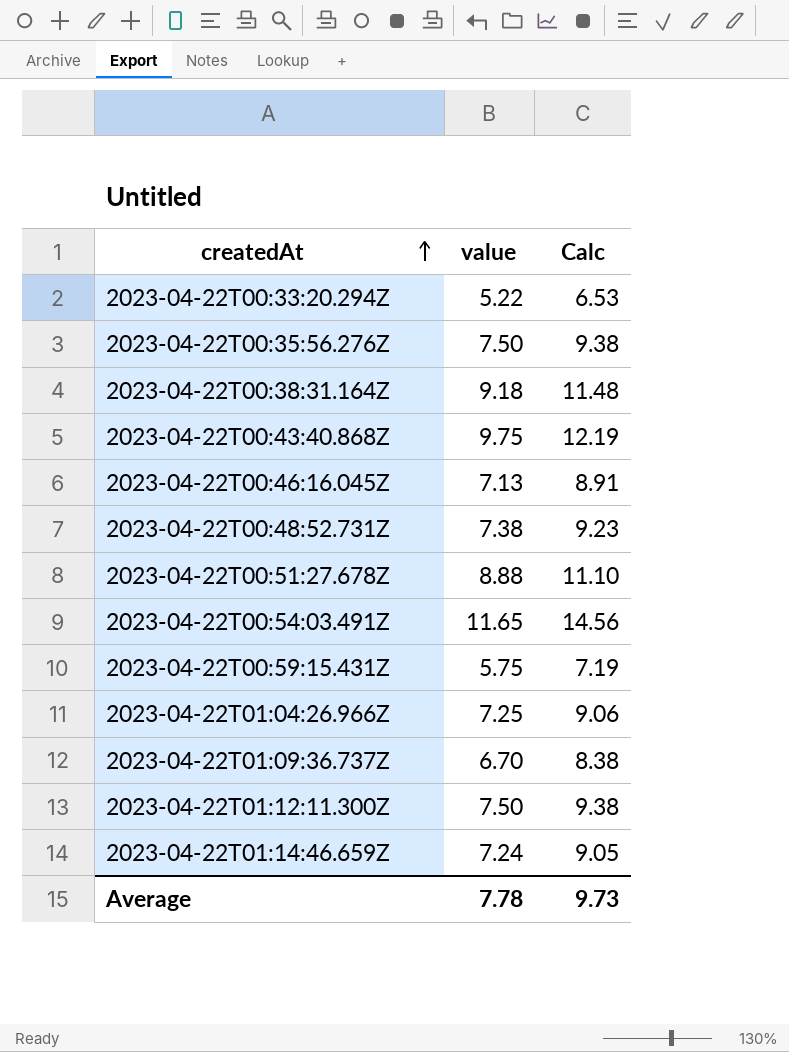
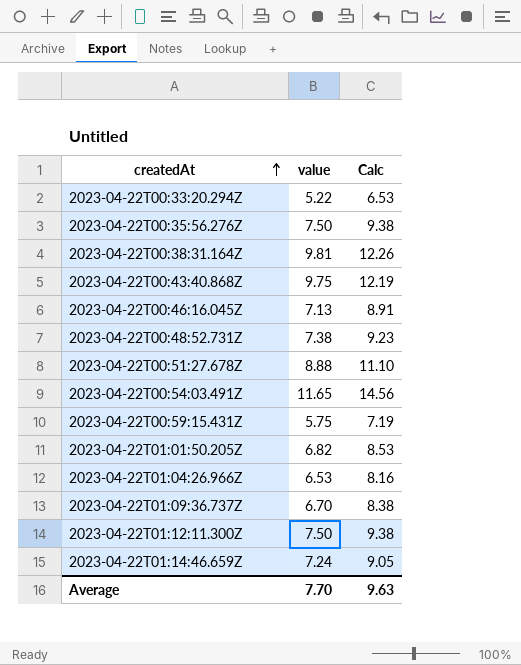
2023-04-22T00:38:31.164Z | value: 9.18 -> 9.81
2023-04-22T00:38:31.164Z | Calc: 11.48 -> 12.26
row 2023-04-22T01:01:50.205Z: none -> 6.82 | 8.53
2023-04-22T01:04:26.966Z | value: 7.25 -> 6.53
2023-04-22T01:04:26.966Z | Calc: 9.06 -> 8.16
Average | value: 7.78 -> 7.70
Average | Calc: 9.73 -> 9.63

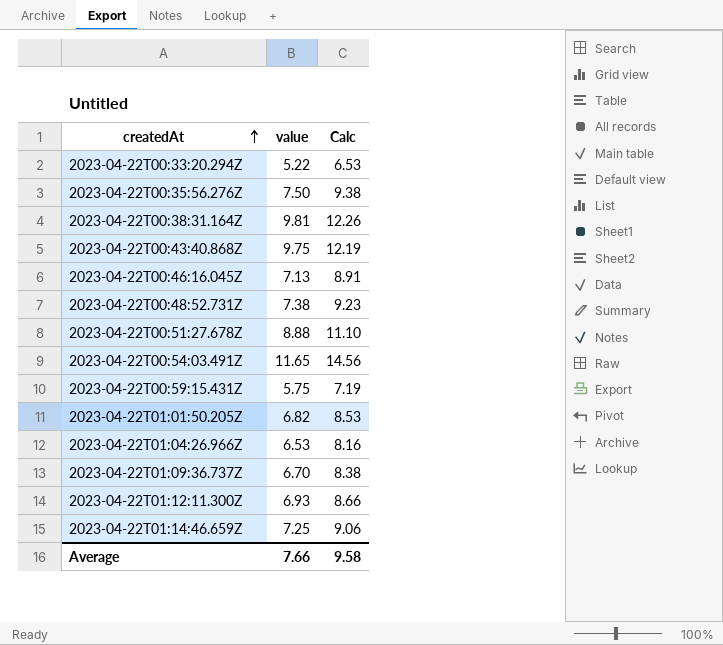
2023-04-22T01:12:11.300Z | value: 7.50 -> 6.93
2023-04-22T01:12:11.300Z | Calc: 9.38 -> 8.66
2023-04-22T01:14:46.659Z | value: 7.24 -> 7.25
2023-04-22T01:14:46.659Z | Calc: 9.05 -> 9.06
Average | value: 7.70 -> 7.66
Average | Calc: 9.63 -> 9.58

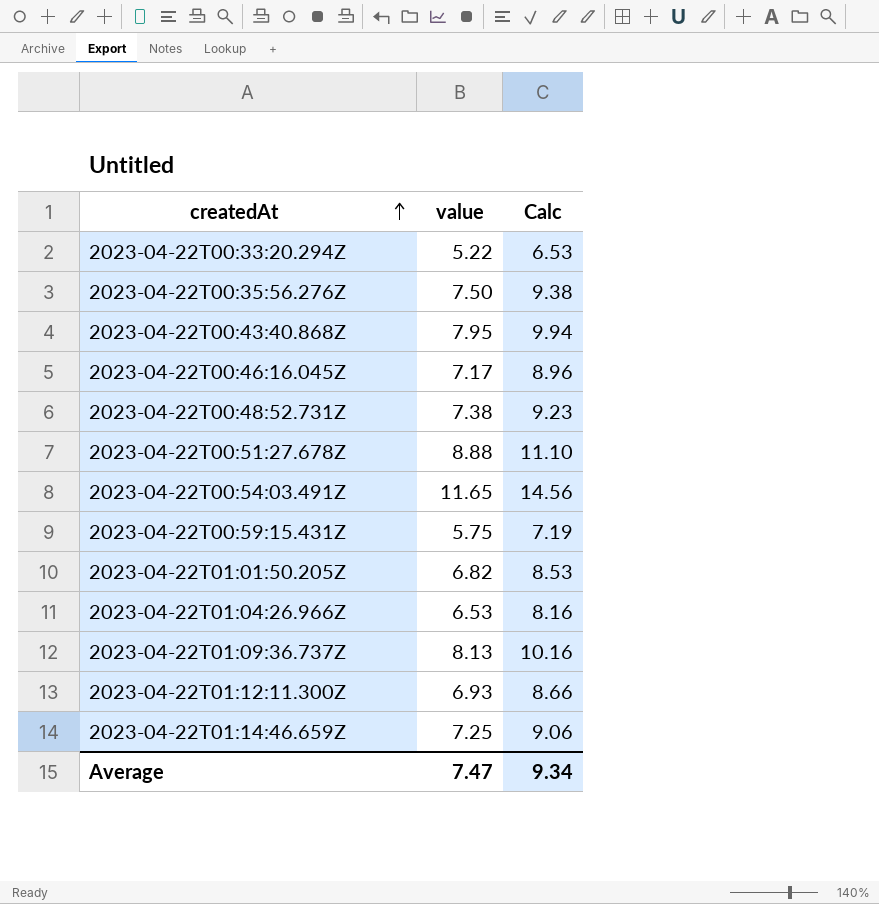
row 2023-04-22T00:38:31.164Z: 9.81 | 12.26 -> none
2023-04-22T00:43:40.868Z | value: 9.75 -> 7.95
2023-04-22T00:43:40.868Z | Calc: 12.19 -> 9.94
2023-04-22T00:46:16.045Z | value: 7.13 -> 7.17
2023-04-22T00:46:16.045Z | Calc: 8.91 -> 8.96
2023-04-22T01:09:36.737Z | value: 6.70 -> 8.13
2023-04-22T01:09:36.737Z | Calc: 8.38 -> 10.16
Average | value: 7.66 -> 7.47
Average | Calc: 9.58 -> 9.34

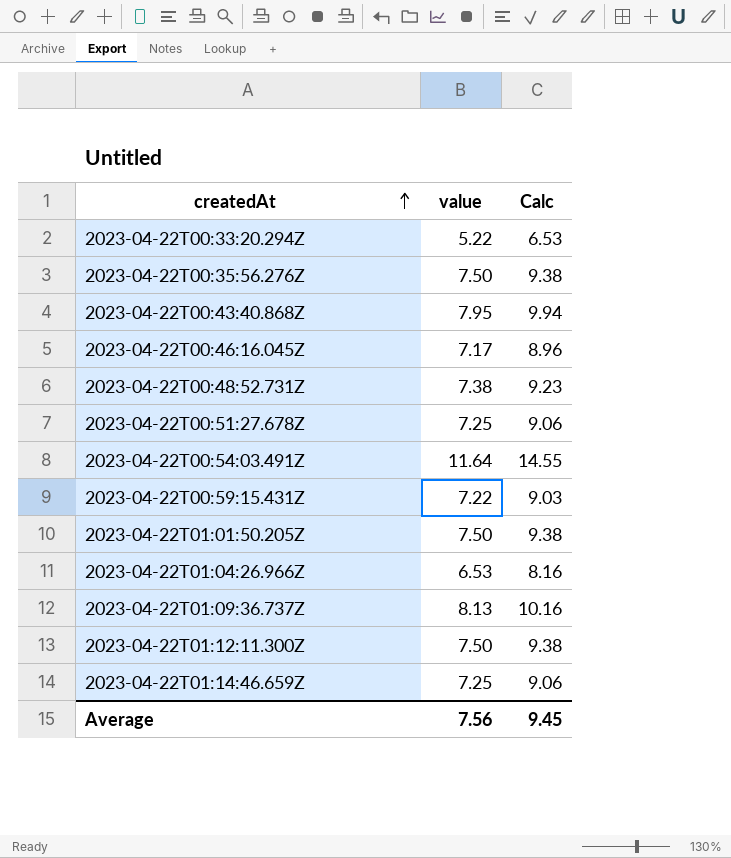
2023-04-22T00:51:27.678Z | value: 8.88 -> 7.25
2023-04-22T00:51:27.678Z | Calc: 11.10 -> 9.06
2023-04-22T00:54:03.491Z | value: 11.65 -> 11.64
2023-04-22T00:54:03.491Z | Calc: 14.56 -> 14.55
2023-04-22T00:59:15.431Z | value: 5.75 -> 7.22
2023-04-22T00:59:15.431Z | Calc: 7.19 -> 9.03
2023-04-22T01:01:50.205Z | value: 6.82 -> 7.50
2023-04-22T01:01:50.205Z | Calc: 8.53 -> 9.38
2023-04-22T01:12:11.300Z | value: 6.93 -> 7.50
2023-04-22T01:12:11.300Z | Calc: 8.66 -> 9.38
Average | value: 7.47 -> 7.56
Average | Calc: 9.34 -> 9.45

